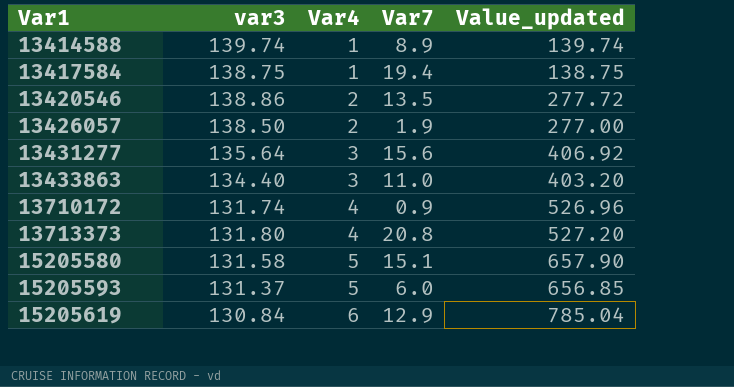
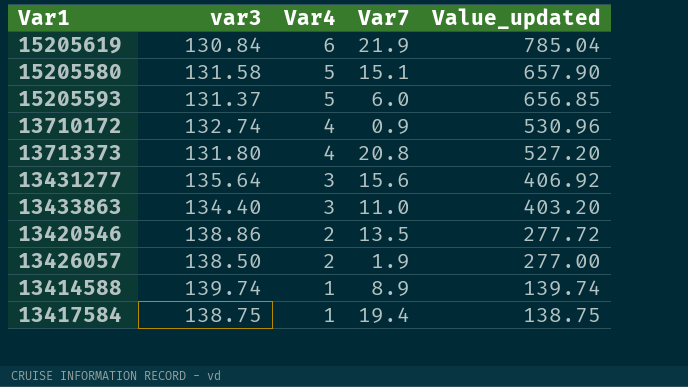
row order: Var1 ascending -> Var4 descending
15205619 | Var7: 12.9 -> 21.9
13710172 | var3: 131.74 -> 132.74
13710172 | Value_updated: 526.96 -> 530.96

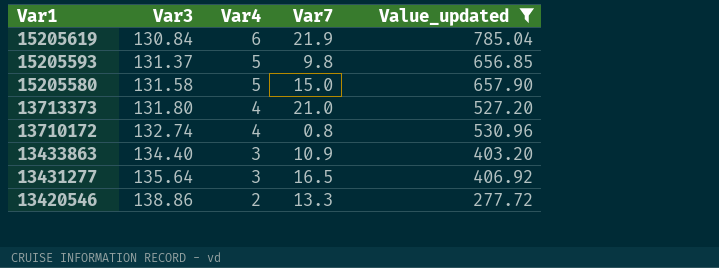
filter: none -> Value_updated >= 277.72
row order: Var4 descending -> Var1 descending
column name: var3 -> Var3
15205593 | Var7: 6.0 -> 9.8
15205580 | Var7: 15.1 -> 15.0
13713373 | Var7: 20.8 -> 21.0
13710172 | Var7: 0.9 -> 0.8
13433863 | Var7: 11.0 -> 10.9
13431277 | Var7: 15.6 -> 16.5
13420546 | Var7: 13.5 -> 13.3

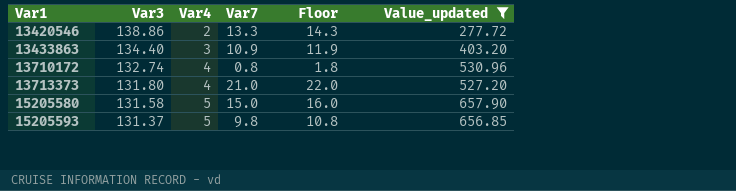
row order: Var1 descending -> Var1 ascending
column Floor | formula: none -> [Var7] + 1
row 15205619: 130.84 | 6 | 21.9 | 785.04 -> none
row 13431277: 135.64 | 3 | 16.5 | 406.92 -> none

